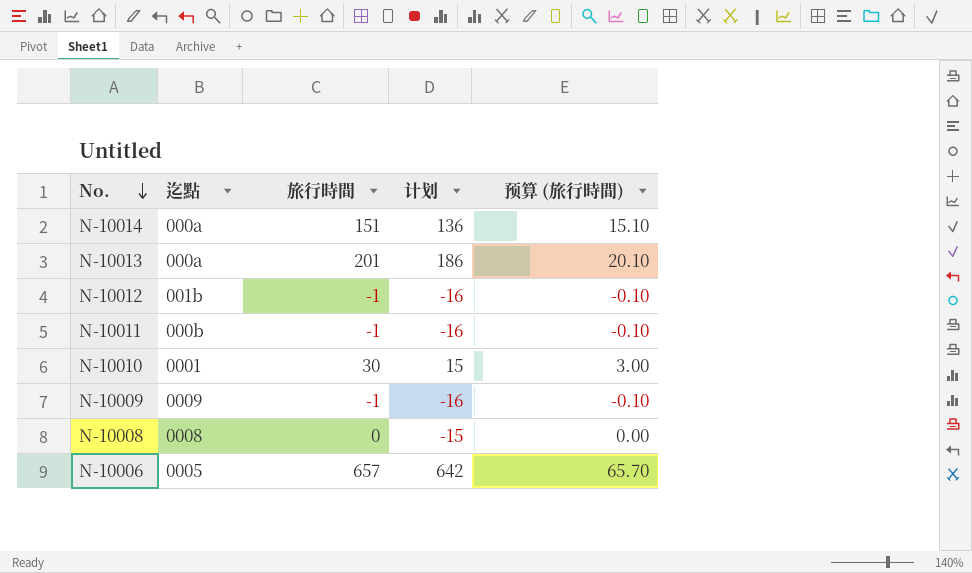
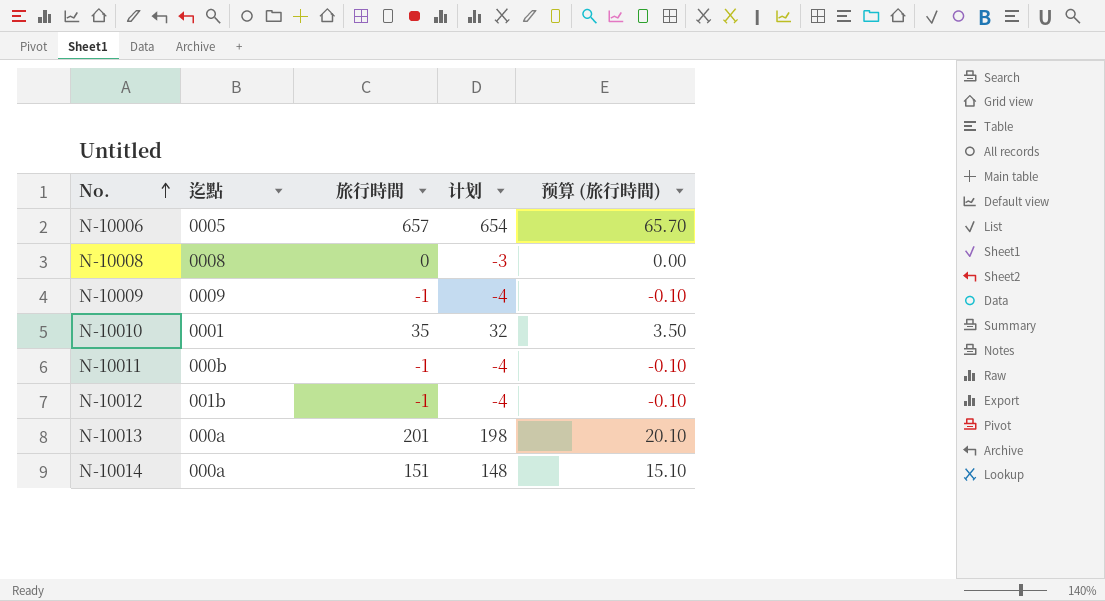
row order: No. descending -> No. ascending
column 计划 | formula: [旅行時間] - 15 -> [旅行時間] - 3
N-10010 | 旅行時間: 30 -> 35
N-10010 | 预算 (旅行時間): 3.00 -> 3.50

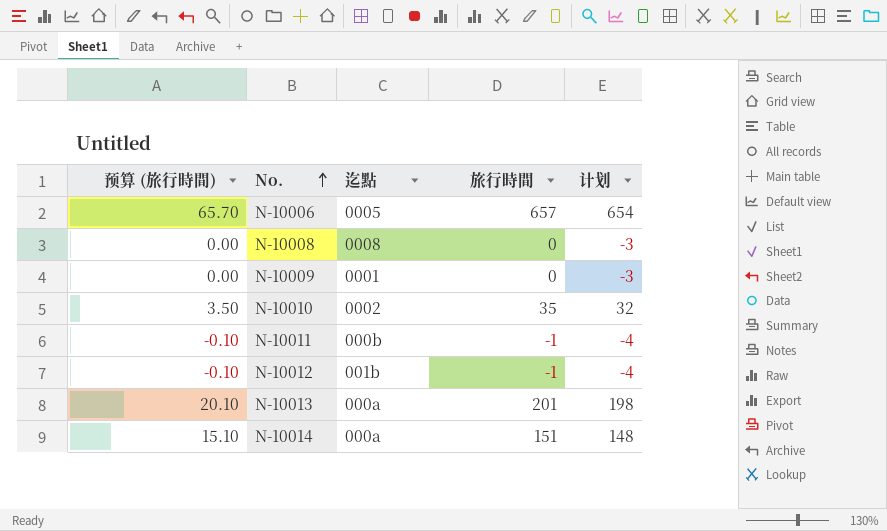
column 预算 (旅行時間) | position: 5 -> 1
N-10009 | 预算 (旅行時間): -0.10 -> 0.00
N-10009 | 迄點: 0009 -> 0001
N-10009 | 旅行時間: -1 -> 0
N-10009 | 计划: -4 -> -3
N-10010 | 迄點: 0001 -> 0002

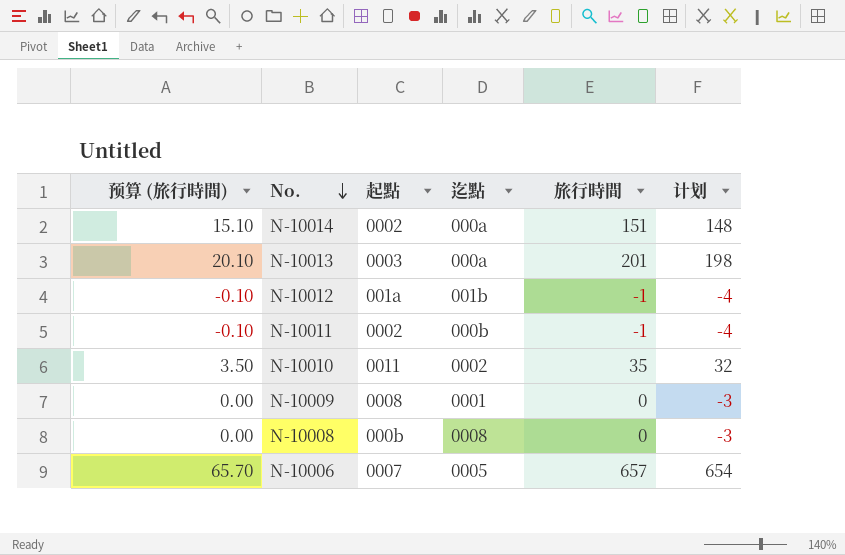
row order: No. ascending -> No. descending
column 起點 | position: none -> 3

